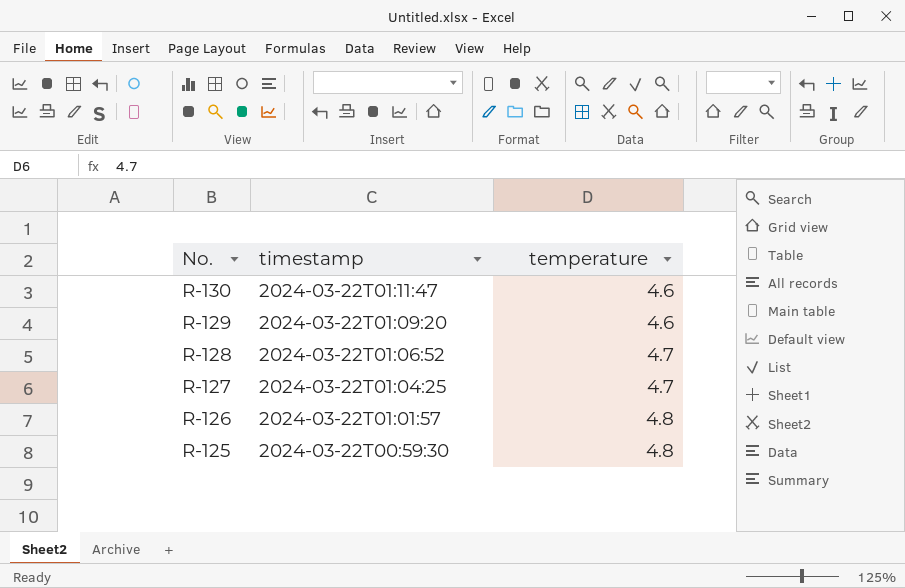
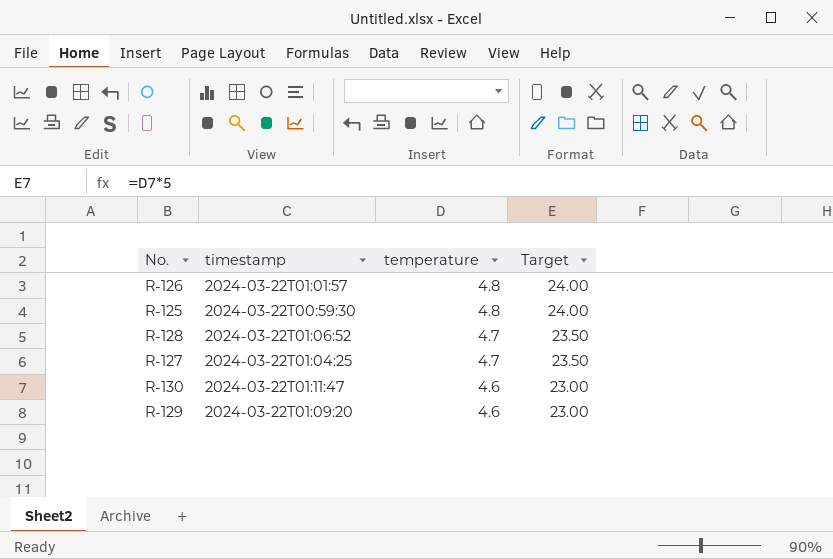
row order: No. descending -> temperature descending
column Target | formula: none -> [temperature] * 5

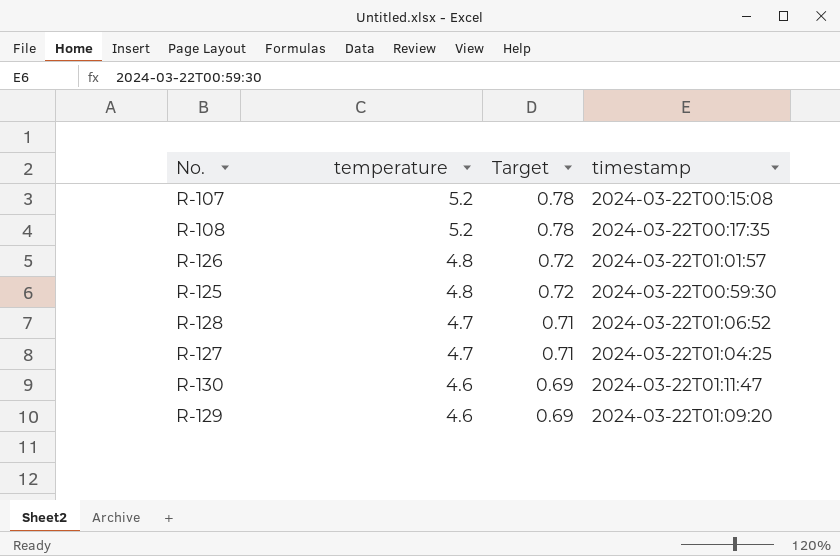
column Target | formula: [temperature] * 5 -> [temperature] * 0.15
column timestamp | position: 2 -> 4
row R-107: none -> 5.2 | 0.78 | 2024-03-22T00:15:08
row R-108: none -> 5.2 | 0.78 | 2024-03-22T00:17:35

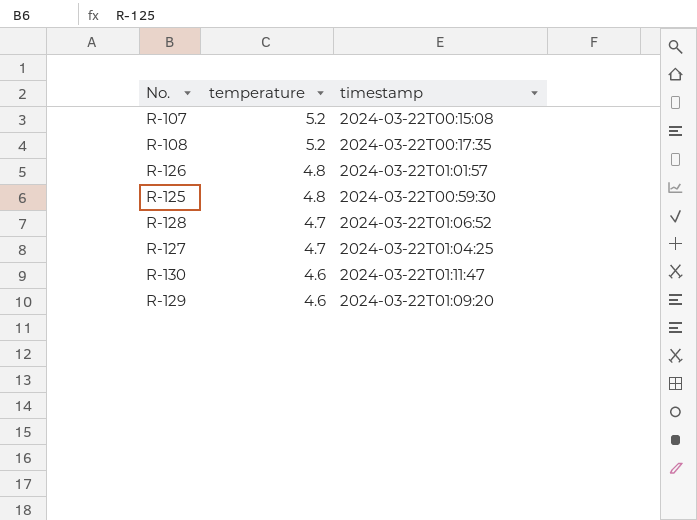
column Target | formula: [temperature] * 0.15 -> none

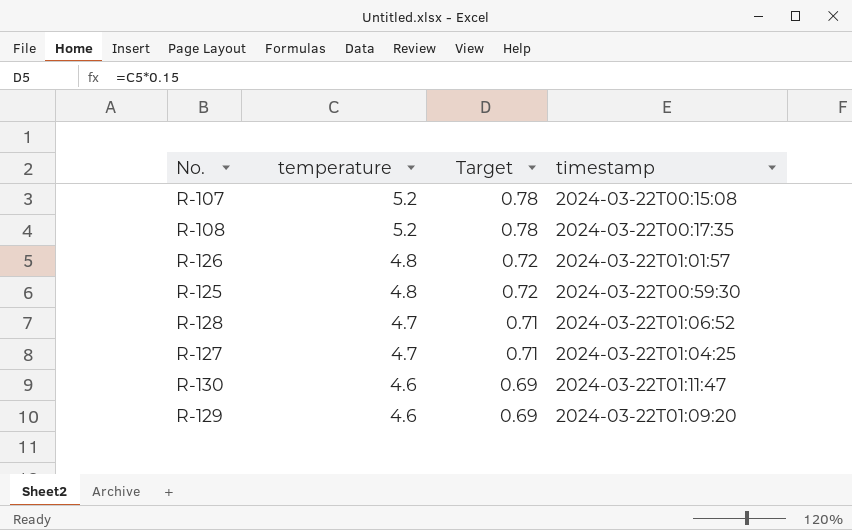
column Target | formula: none -> [temperature] * 0.15

